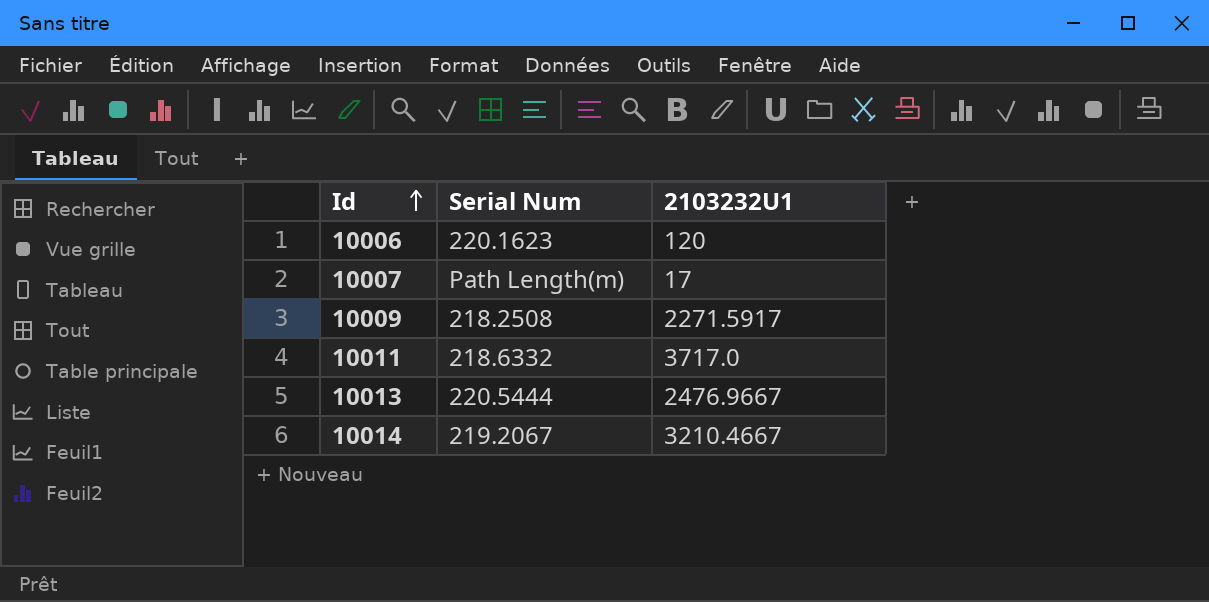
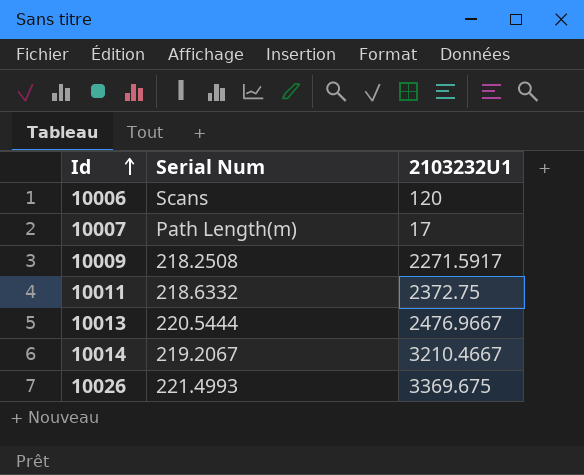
10006 | Serial Num: 220.1623 -> Scans
10011 | 2103232U1: 3717.0 -> 2372.75
row 10026: none -> 221.4993 | 3369.675

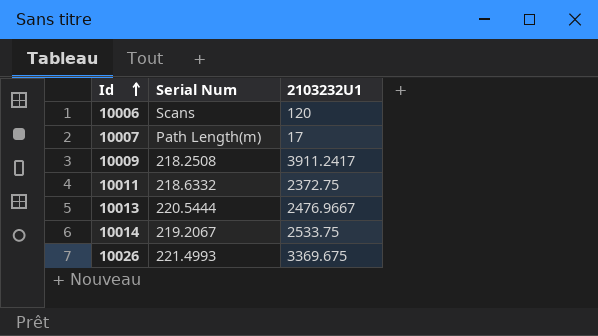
10009 | 2103232U1: 2271.5917 -> 3911.2417
10014 | 2103232U1: 3210.4667 -> 2533.75

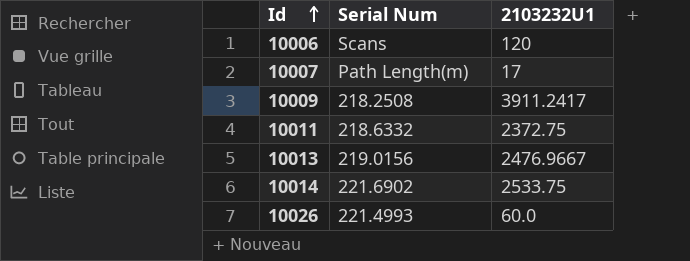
10013 | Serial Num: 220.5444 -> 219.0156
10014 | Serial Num: 219.2067 -> 221.6902
10026 | 2103232U1: 3369.675 -> 60.0

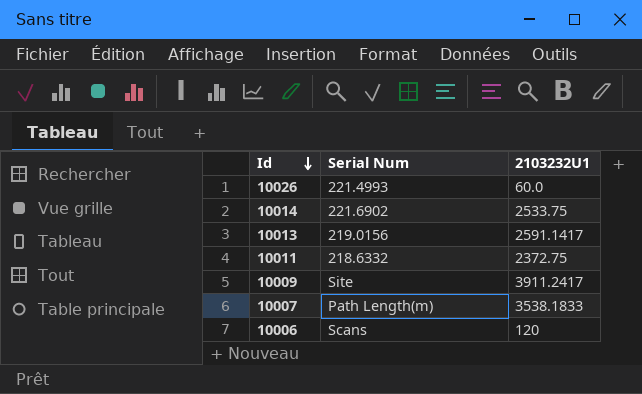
row order: Id ascending -> Id descending
10013 | 2103232U1: 2476.9667 -> 2591.1417
10009 | Serial Num: 218.2508 -> Site
10007 | 2103232U1: 17 -> 3538.1833

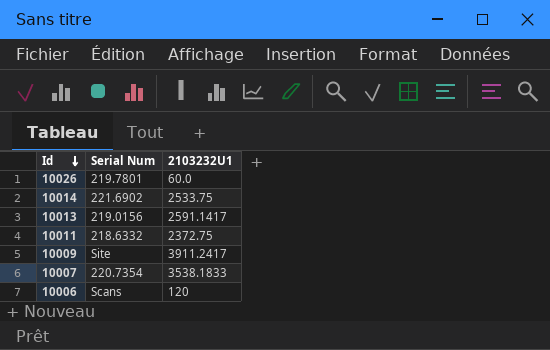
10026 | Serial Num: 221.4993 -> 219.7801
10007 | Serial Num: Path Length(m) -> 220.7354

